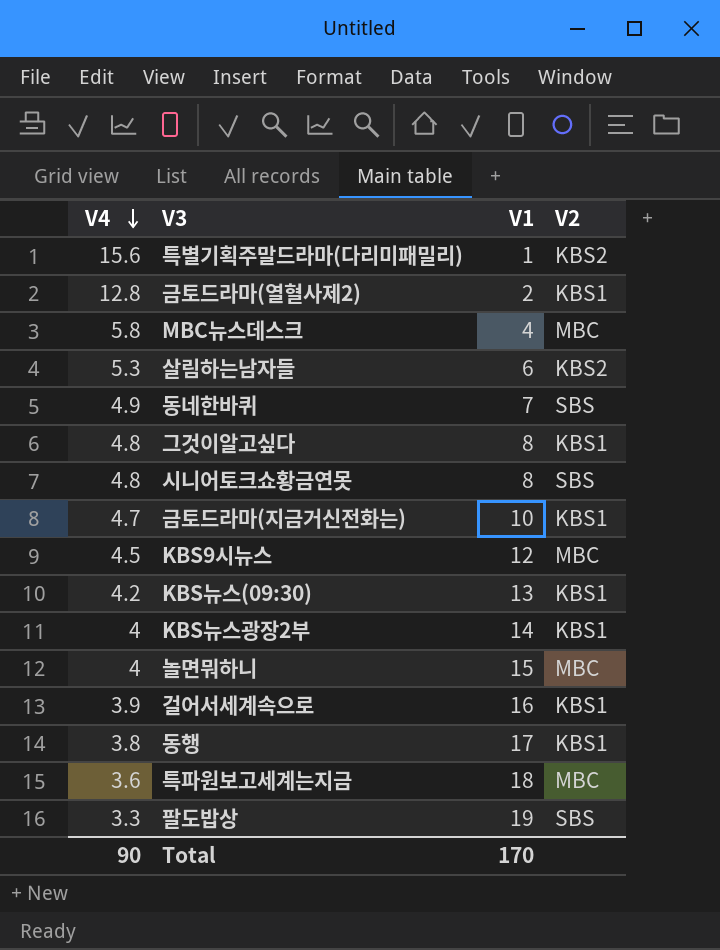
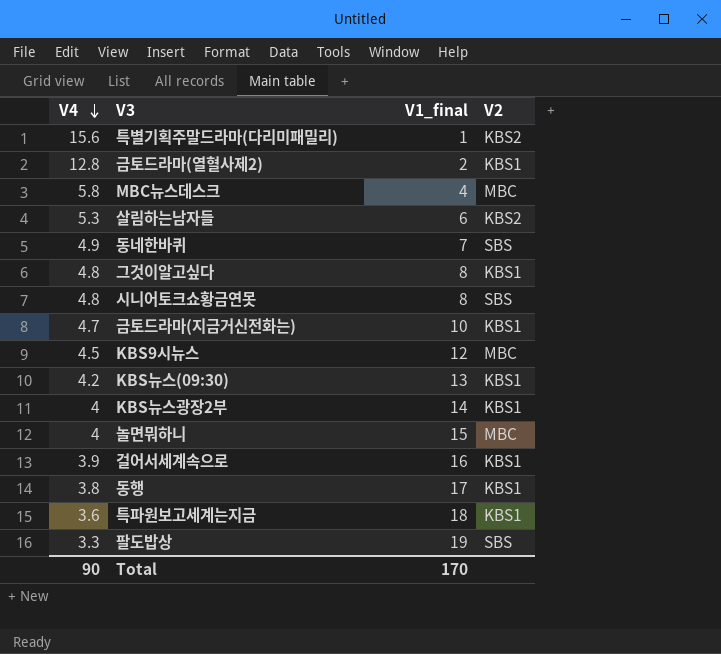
column name: V1 -> V1_final
특파원보고세계는지금 | V2: MBC -> KBS1

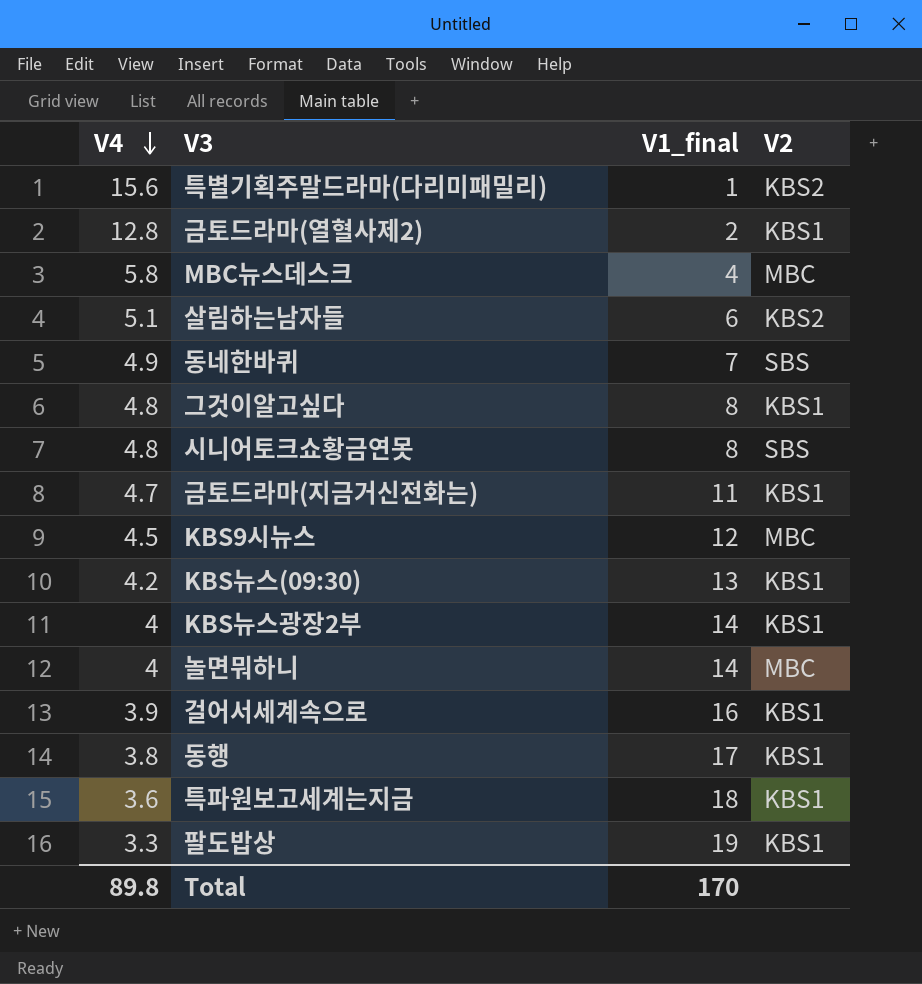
살림하는남자들 | V4: 5.3 -> 5.1
금토드라마(지금거신전화는) | V1_final: 10 -> 11
놀면뭐하니 | V1_final: 15 -> 14
팔도밥상 | V2: SBS -> KBS1
Total | V4: 90 -> 89.8

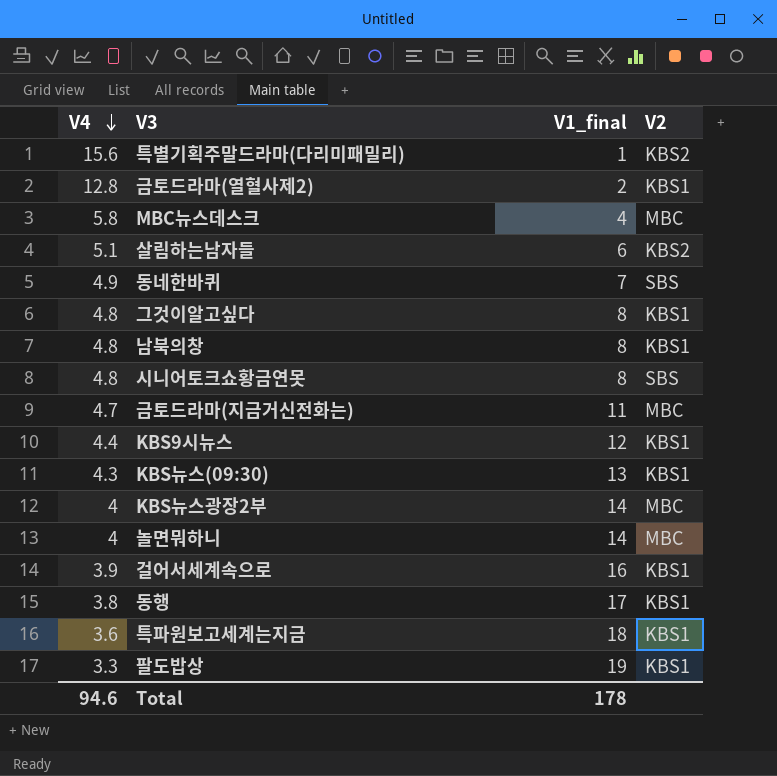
row 남북의창: none -> 4.8 | 8 | KBS1
금토드라마(지금거신전화는) | V2: KBS1 -> MBC
KBS9시뉴스 | V4: 4.5 -> 4.4
KBS9시뉴스 | V2: MBC -> KBS1
KBS뉴스(09:30) | V4: 4.2 -> 4.3
KBS뉴스광장2부 | V2: KBS1 -> MBC
Total | V4: 89.8 -> 94.6
Total | V1_final: 170 -> 178

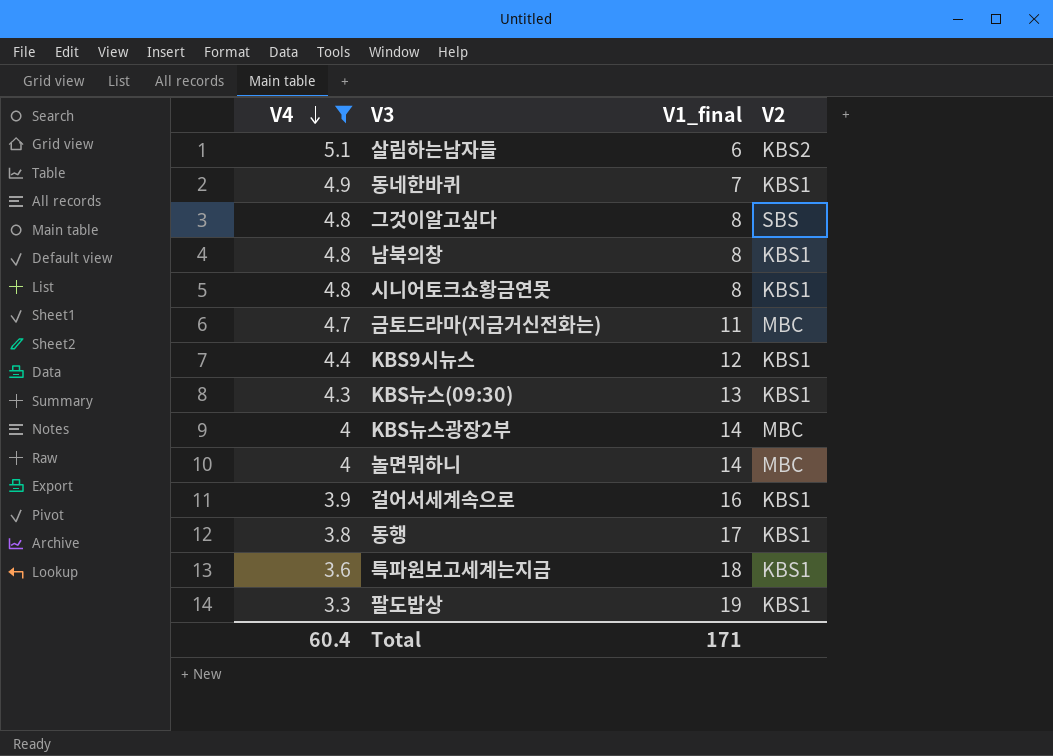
filter: none -> V4 <= 5.1
동네한바퀴 | V2: SBS -> KBS1
그것이알고싶다 | V2: KBS1 -> SBS
시니어토크쇼황금연못 | V2: SBS -> KBS1
Total | V4: 94.6 -> 60.4
Total | V1_final: 178 -> 171

